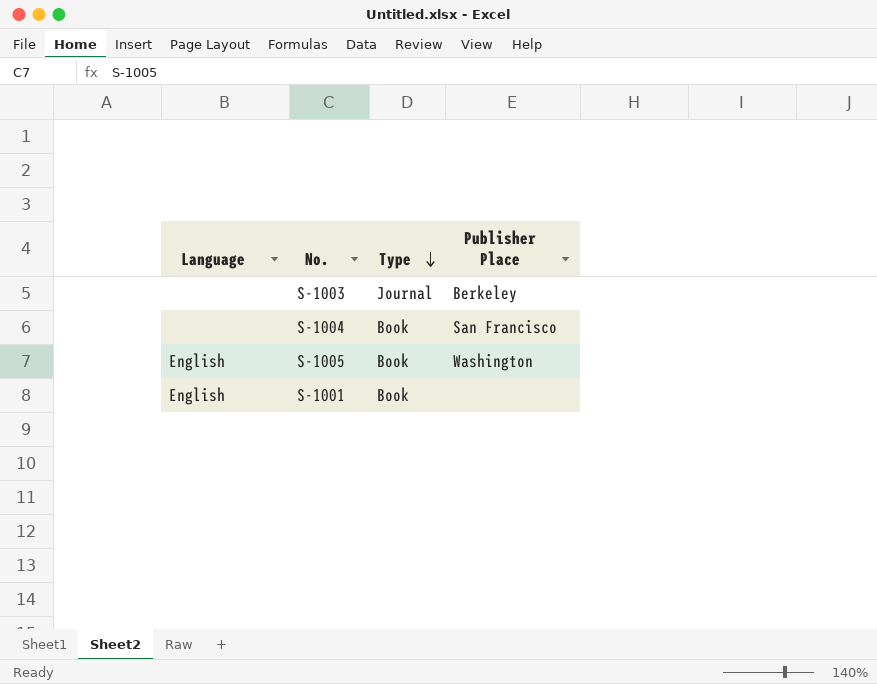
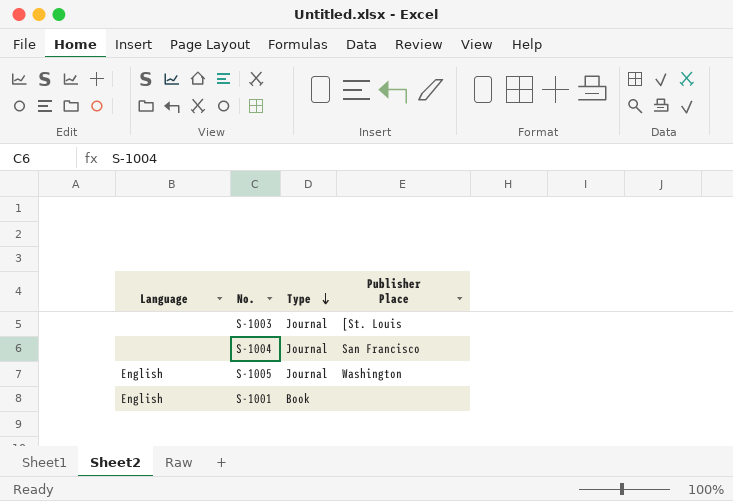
S-1003 | Publisher Place: Berkeley -> [St. Louis
S-1004 | Type: Book -> Journal
S-1005 | Type: Book -> Journal

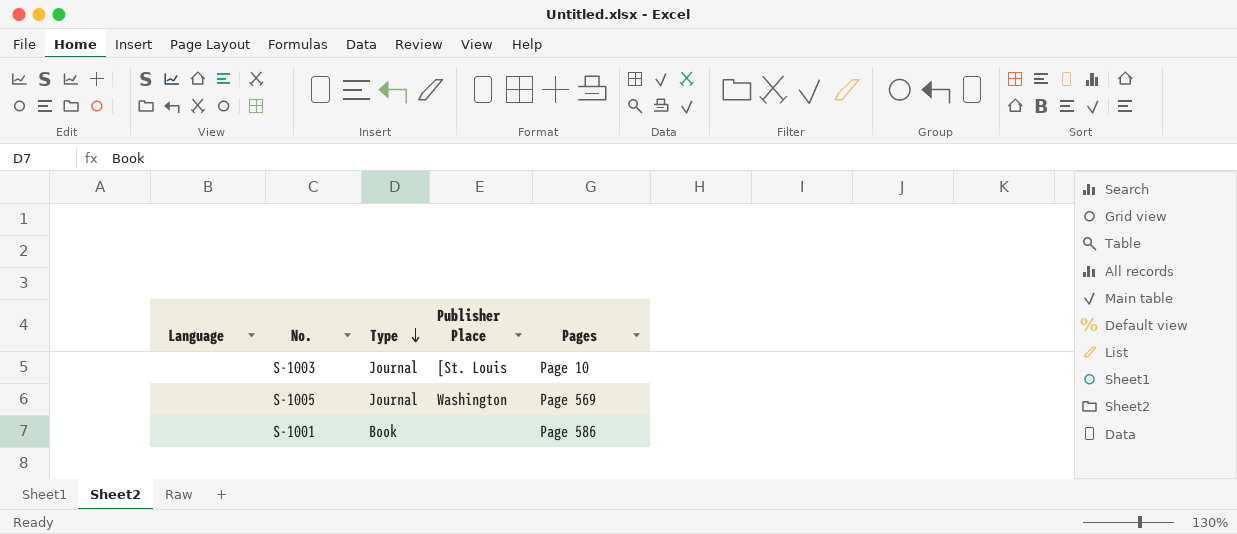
column Pages | position: none -> 5
row S-1004: none | Journal | San Francisco -> none
S-1005 | Language: English -> none
S-1001 | Language: English -> none

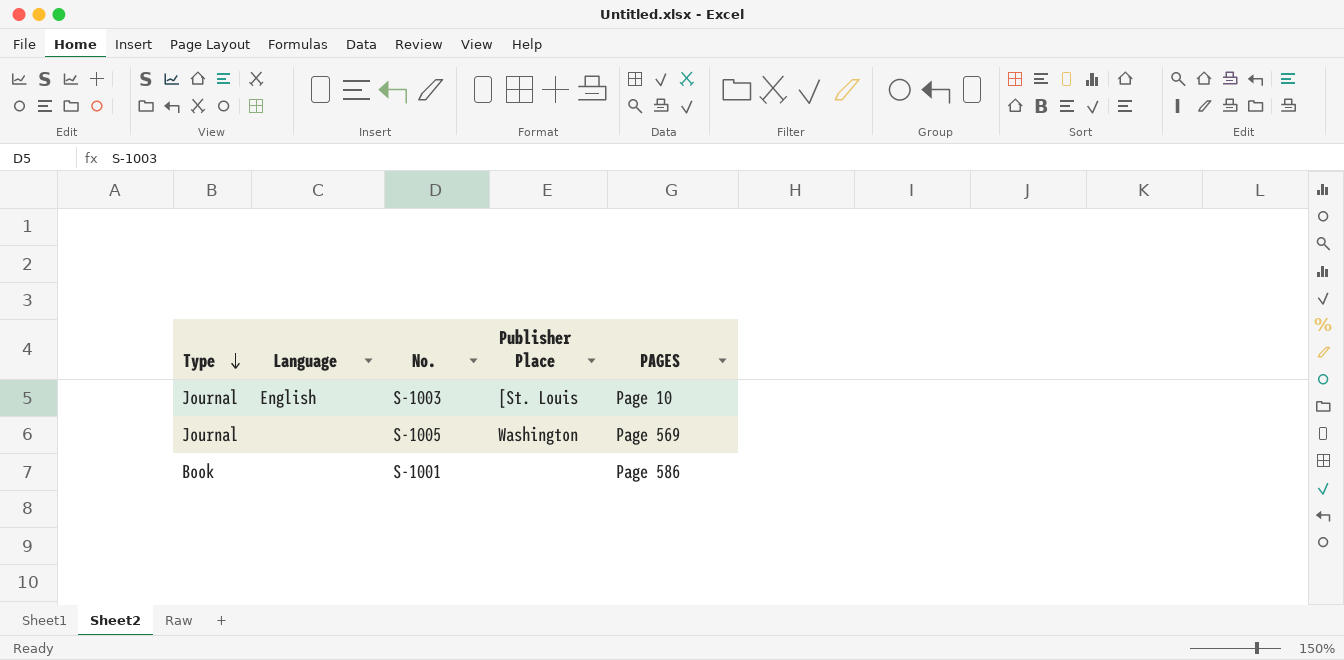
column Type | position: 3 -> 1
column name: Pages -> PAGES
S-1003 | Language: none -> English

